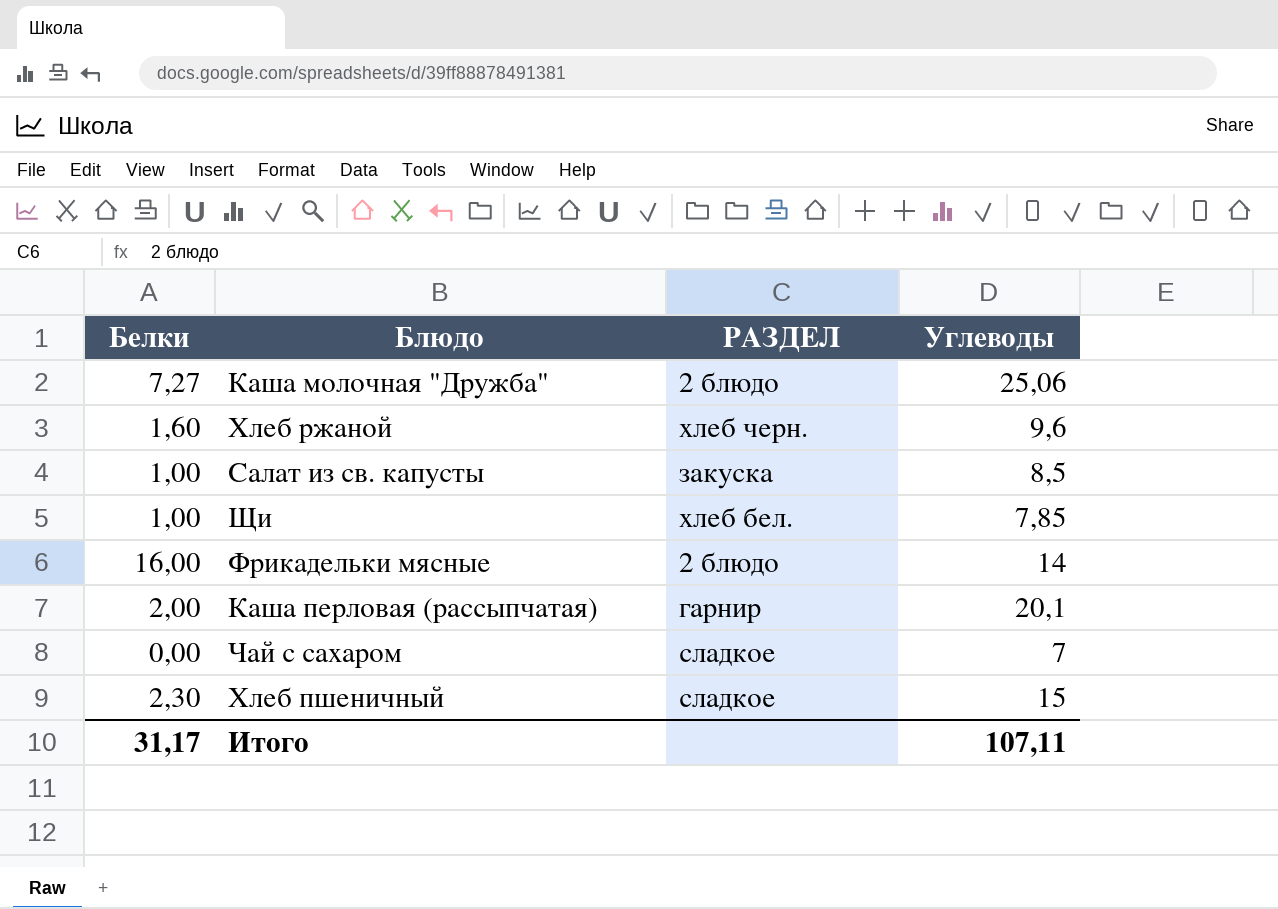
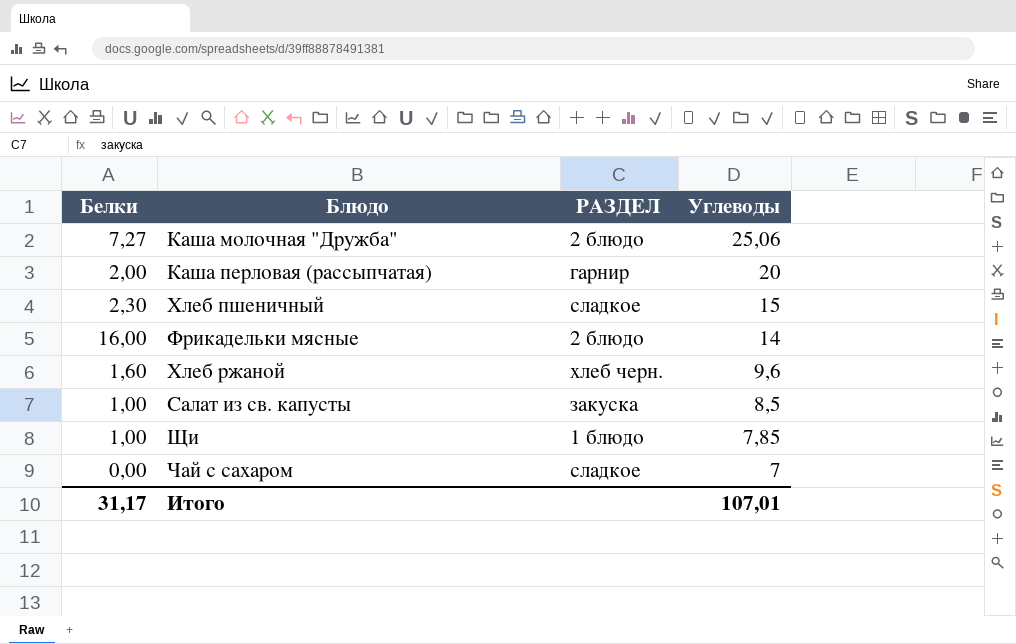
row order: none -> Углеводы descending
Каша перловая (рассыпчатая) | Углеводы: 20,1 -> 20
Щи | РАЗДЕЛ: хлеб бел. -> 1 блюдо
Итого | Углеводы: 107,11 -> 107,01

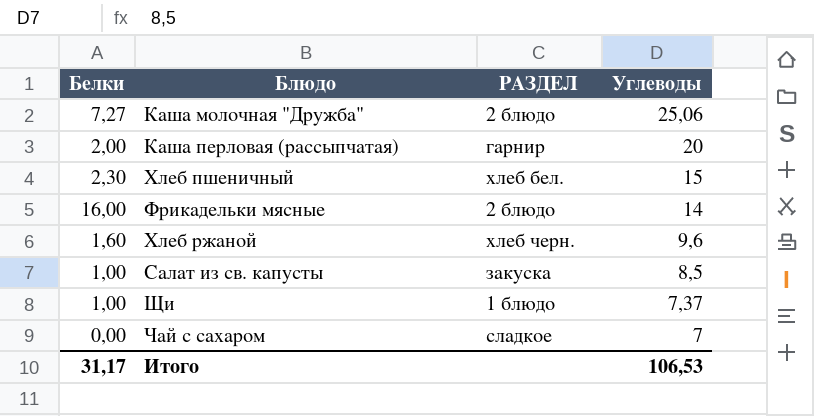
Хлеб пшеничный | РАЗДЕЛ: сладкое -> хлеб бел.
Щи | Углеводы: 7,85 -> 7,37
Итого | Углеводы: 107,01 -> 106,53

